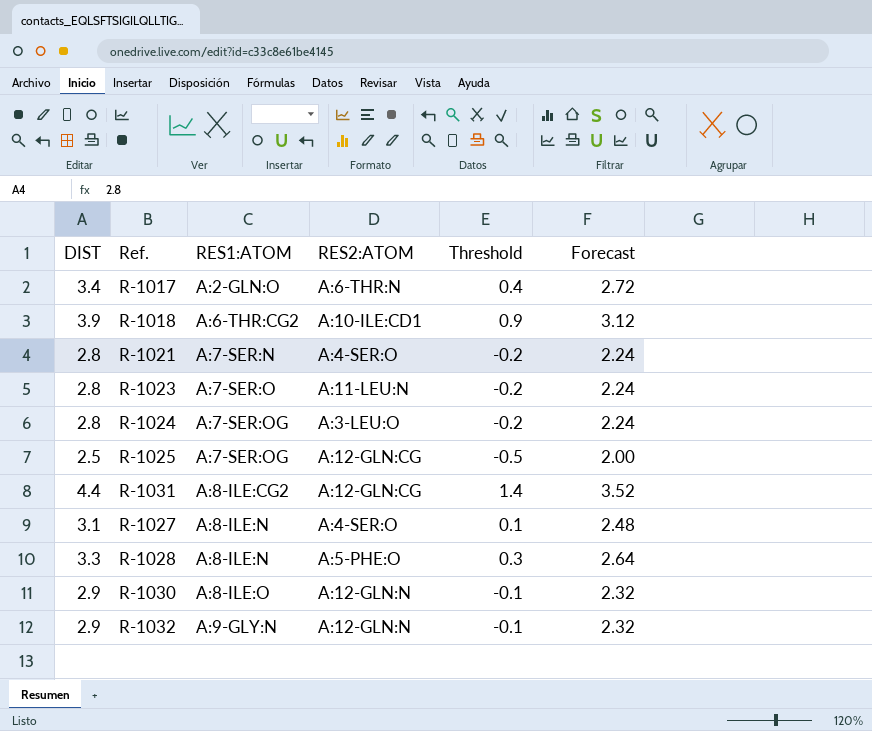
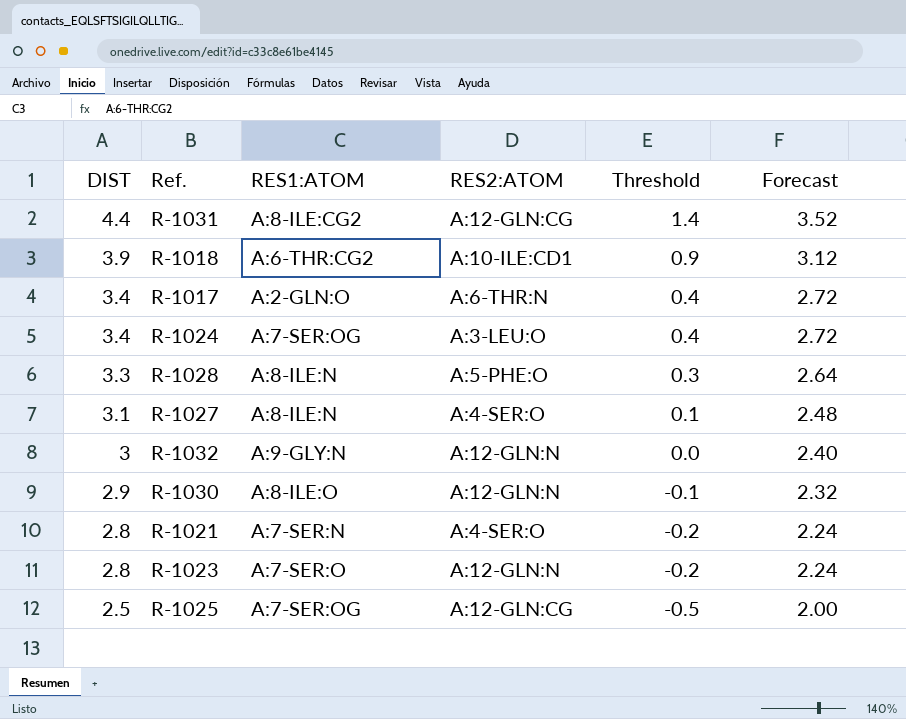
row order: RES1:ATOM ascending -> DIST descending
R-1024 | DIST: 2.8 -> 3.4
R-1024 | Threshold: -0.2 -> 0.4
R-1024 | Forecast: 2.24 -> 2.72
R-1032 | DIST: 2.9 -> 3
R-1032 | Threshold: -0.1 -> 0.0
R-1032 | Forecast: 2.32 -> 2.40
R-1023 | RES2:ATOM: A:11-LEU:N -> A:12-GLN:N

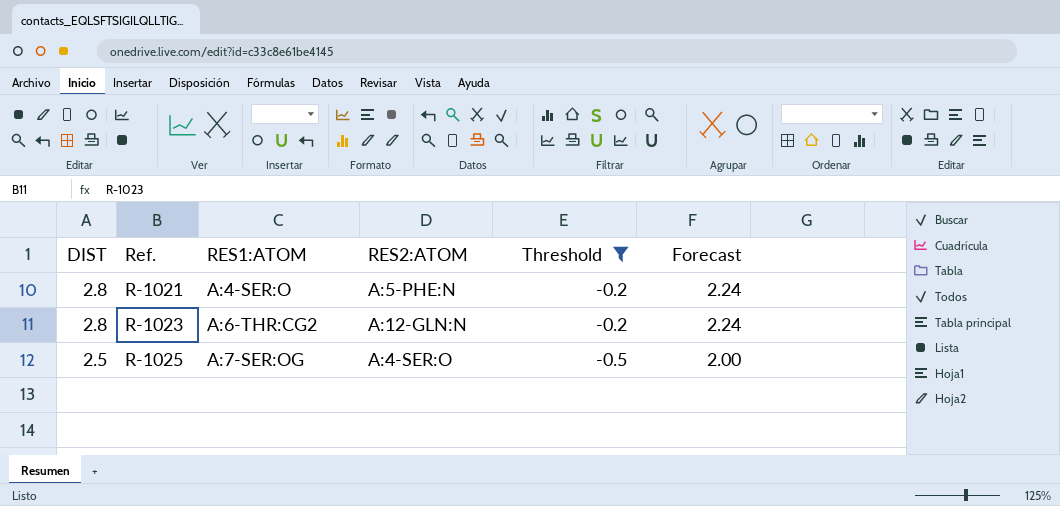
filter: none -> Threshold <= -0.2
R-1021 | RES1:ATOM: A:7-SER:N -> A:4-SER:O
R-1021 | RES2:ATOM: A:4-SER:O -> A:5-PHE:N
R-1023 | RES1:ATOM: A:7-SER:O -> A:6-THR:CG2
R-1025 | RES2:ATOM: A:12-GLN:CG -> A:4-SER:O

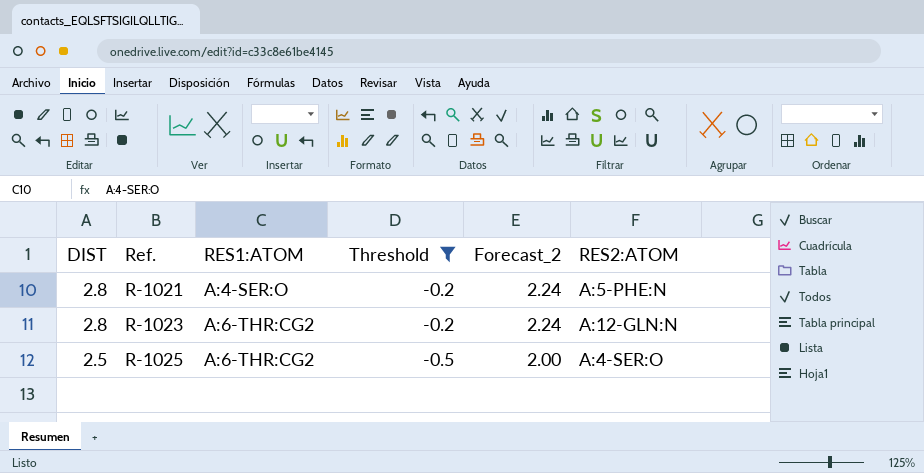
column name: Forecast -> Forecast_2
column RES2:ATOM | position: 4 -> 6
R-1025 | RES1:ATOM: A:7-SER:OG -> A:6-THR:CG2

